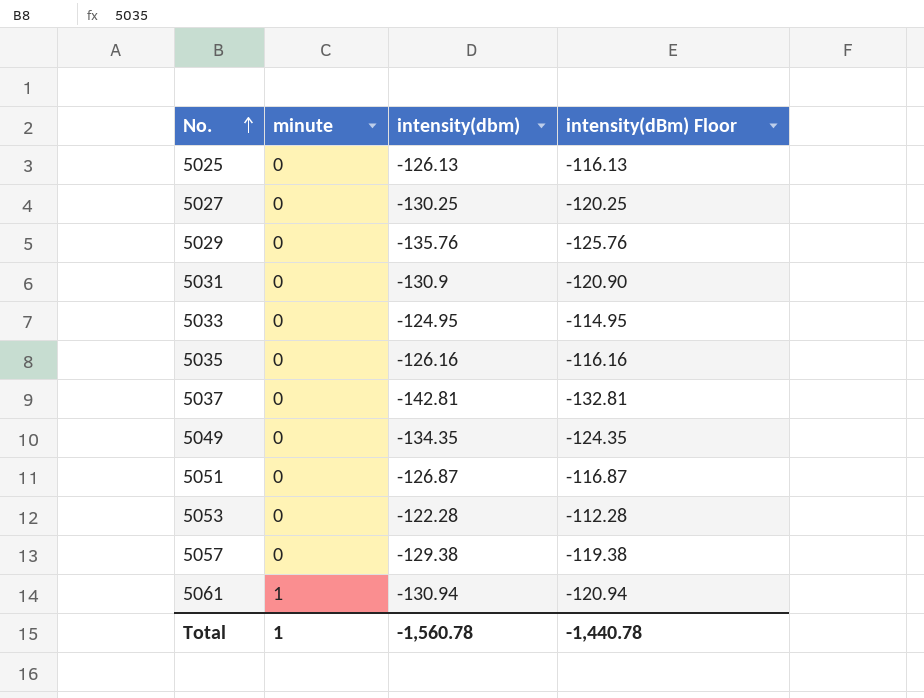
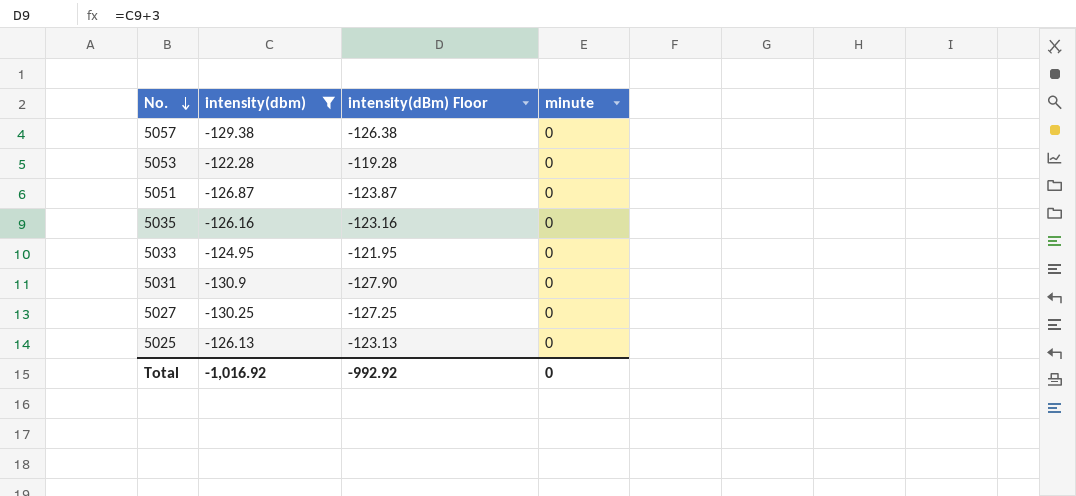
filter: none -> intensity(dbm) >= -130.9
row order: No. ascending -> No. descending
column intensity(dBm) Floor | formula: [intensity(dbm)] + 10 -> [intensity(dbm)] + 3
column minute | position: 2 -> 4
Total | intensity(dbm): -1,560.78 -> -1,016.92
Total | intensity(dBm) Floor: -1,440.78 -> -992.92
Total | minute: 1 -> 0

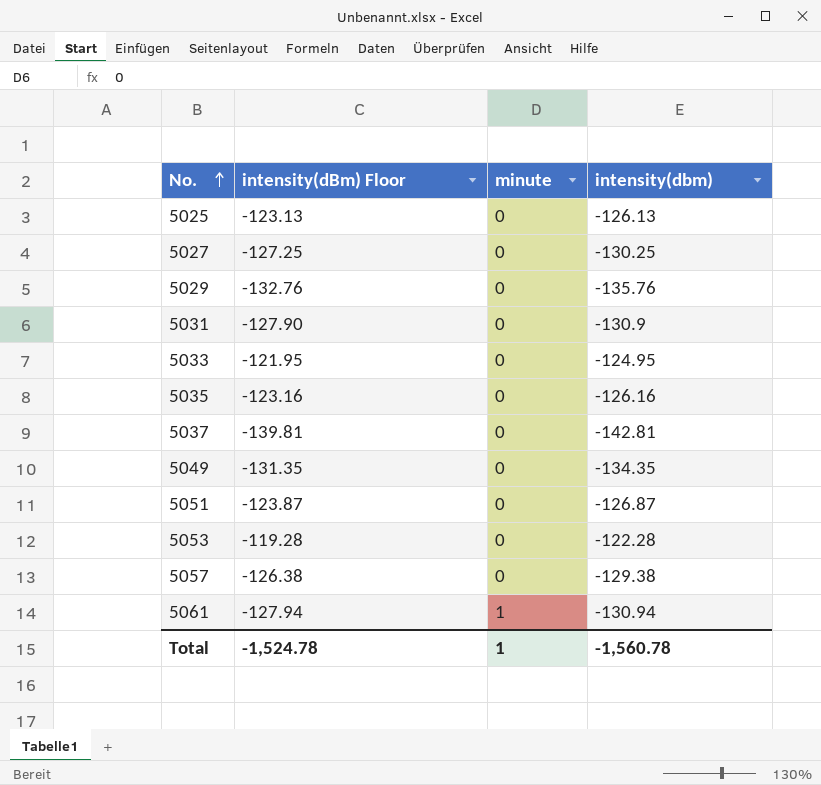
filter: intensity(dbm) >= -130.9 -> none
row order: No. descending -> No. ascending
column intensity(dbm) | position: 2 -> 4
Total | intensity(dBm) Floor: -992.92 -> -1,524.78
Total | minute: 0 -> 1
Total | intensity(dbm): -1,016.92 -> -1,560.78

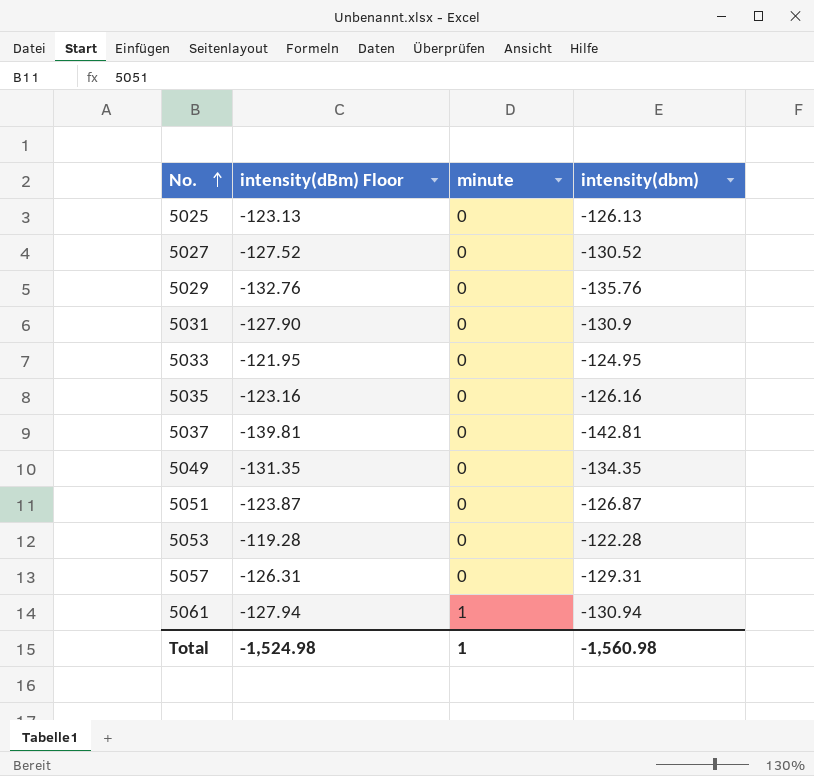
5027 | intensity(dBm) Floor: -127.25 -> -127.52
5027 | intensity(dbm): -130.25 -> -130.52
5057 | intensity(dBm) Floor: -126.38 -> -126.31
5057 | intensity(dbm): -129.38 -> -129.31
Total | intensity(dBm) Floor: -1,524.78 -> -1,524.98
Total | intensity(dbm): -1,560.78 -> -1,560.98

